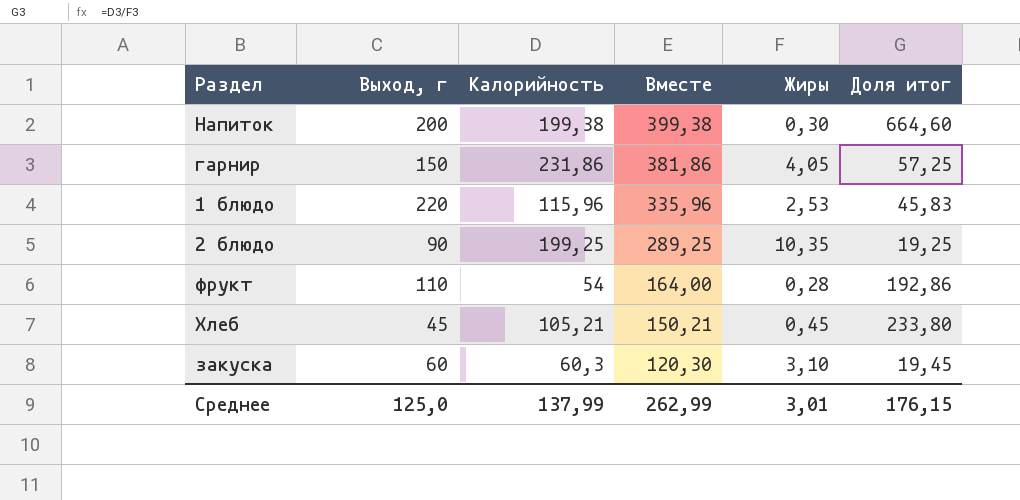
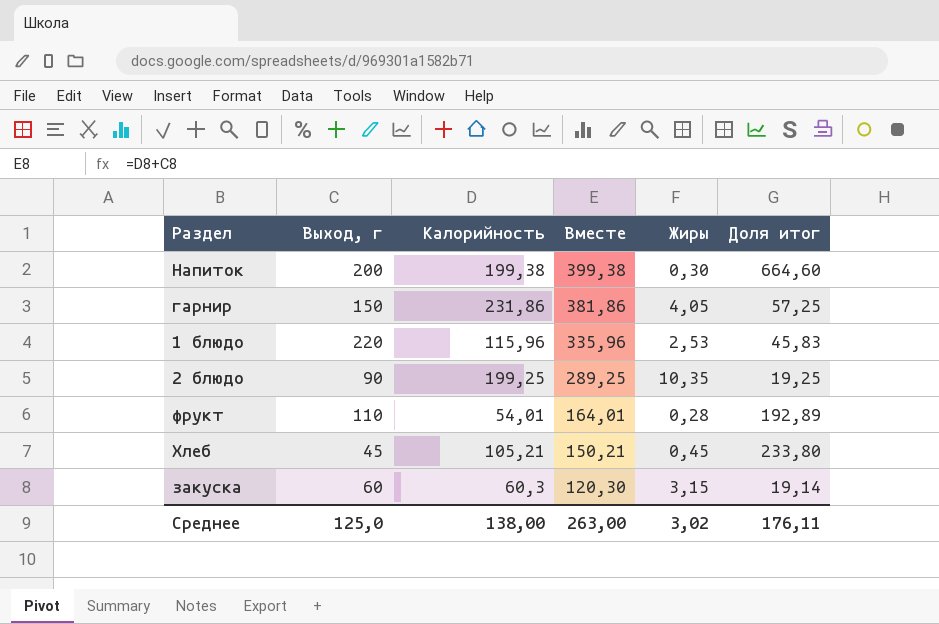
фрукт | Калорийность: 54 -> 54,01
фрукт | Вместе: 164,00 -> 164,01
фрукт | Доля итог: 192,86 -> 192,89
закуска | Жиры: 3,10 -> 3,15
закуска | Доля итог: 19,45 -> 19,14
Среднее | Калорийность: 137,99 -> 138,00
Среднее | Вместе: 262,99 -> 263,00
Среднее | Жиры: 3,01 -> 3,02
Среднее | Доля итог: 176,15 -> 176,11

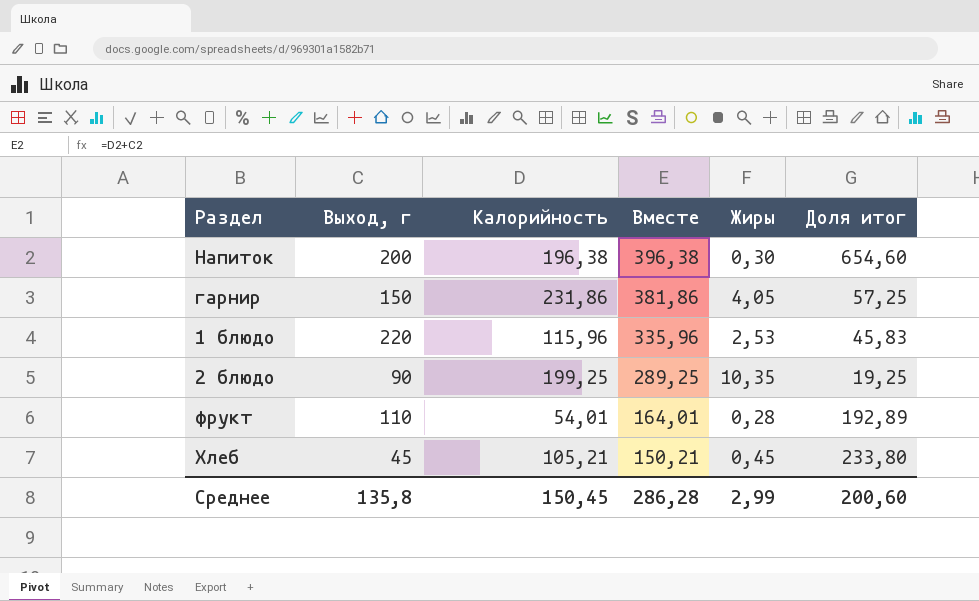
row закуска: 60 | 60,3 | 120,30 | 3,15 | 19,14 -> none
Напиток | Калорийность: 199,38 -> 196,38
Напиток | Вместе: 399,38 -> 396,38
Напиток | Доля итог: 664,60 -> 654,60
Среднее | Выход, г: 125,0 -> 135,8
Среднее | Калорийность: 138,00 -> 150,45
Среднее | Вместе: 263,00 -> 286,28
Среднее | Жиры: 3,02 -> 2,99
Среднее | Доля итог: 176,11 -> 200,60

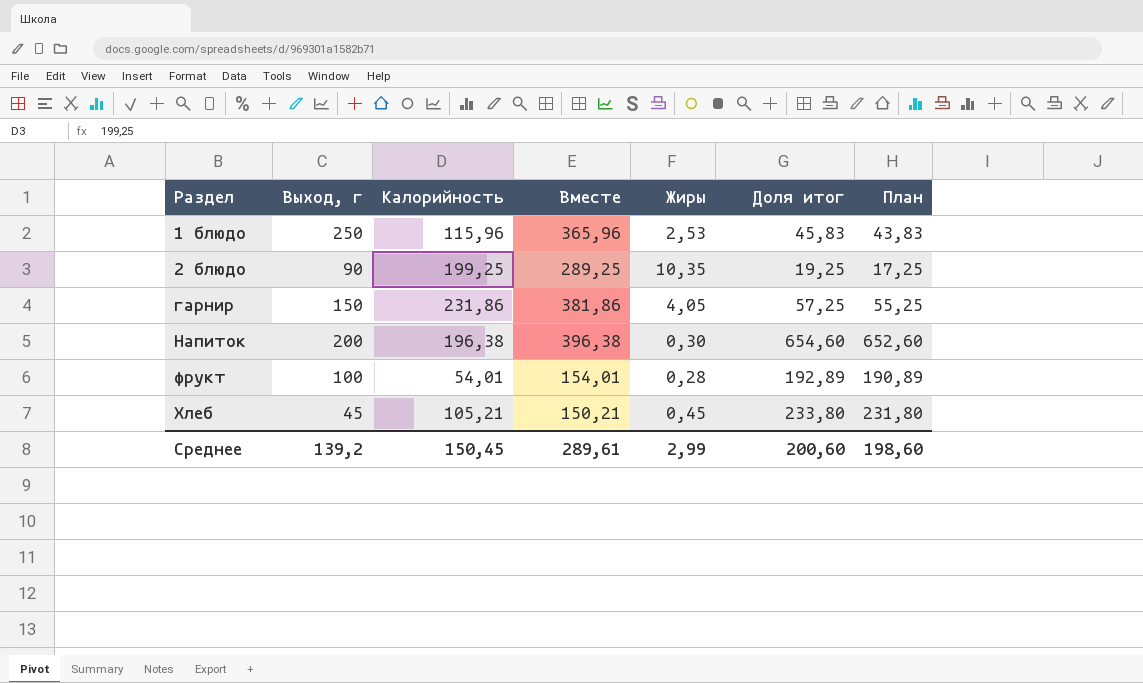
row order: Вместе descending -> Раздел ascending
column План | formula: none -> [Доля итог] - 2
1 блюдо | Выход, г: 220 -> 250
1 блюдо | Вместе: 335,96 -> 365,96
фрукт | Выход, г: 110 -> 100
фрукт | Вместе: 164,01 -> 154,01
Среднее | Выход, г: 135,8 -> 139,2
Среднее | Вместе: 286,28 -> 289,61

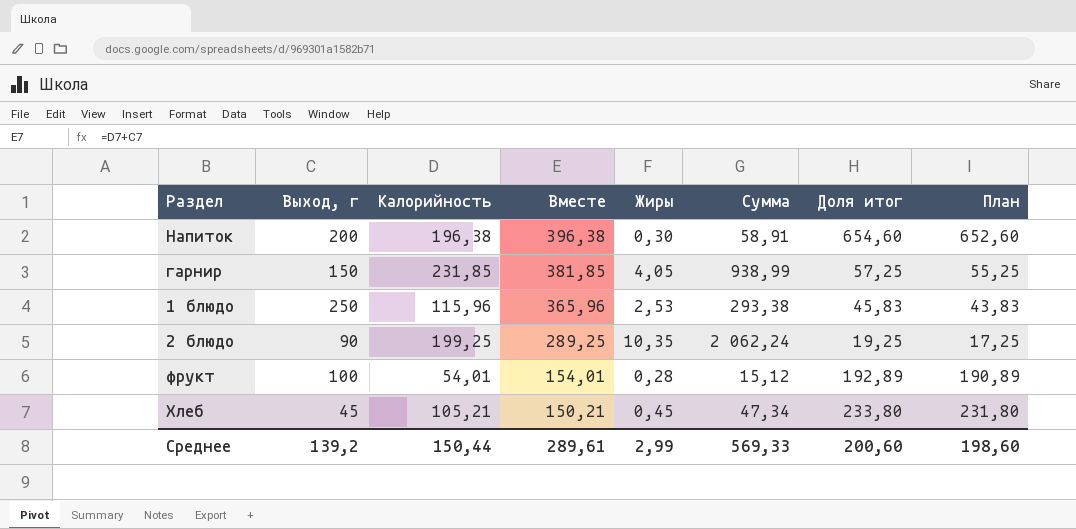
row order: Раздел ascending -> Вместе descending
column Сумма | formula: none -> [Калорийность] * [Жиры]
гарнир | Калорийность: 231,86 -> 231,85
гарнир | Вместе: 381,86 -> 381,85
Среднее | Калорийность: 150,45 -> 150,44

